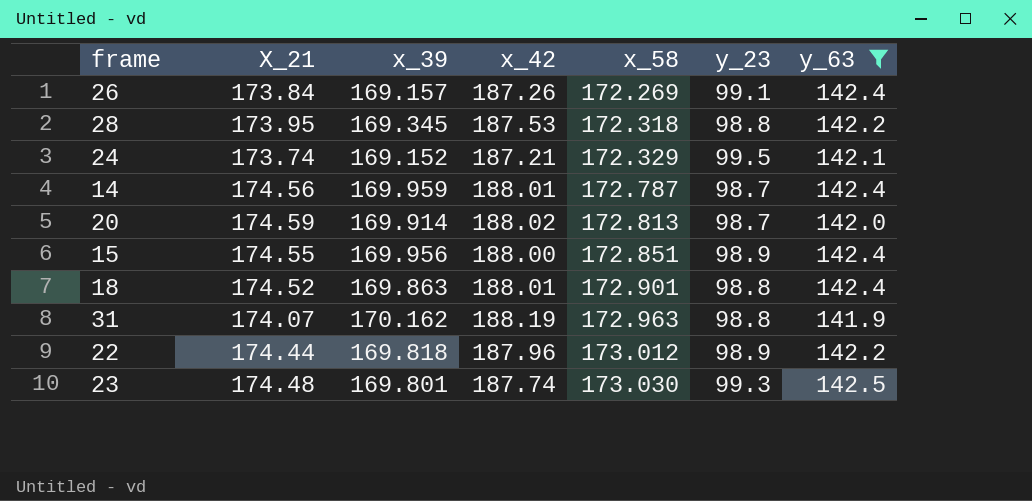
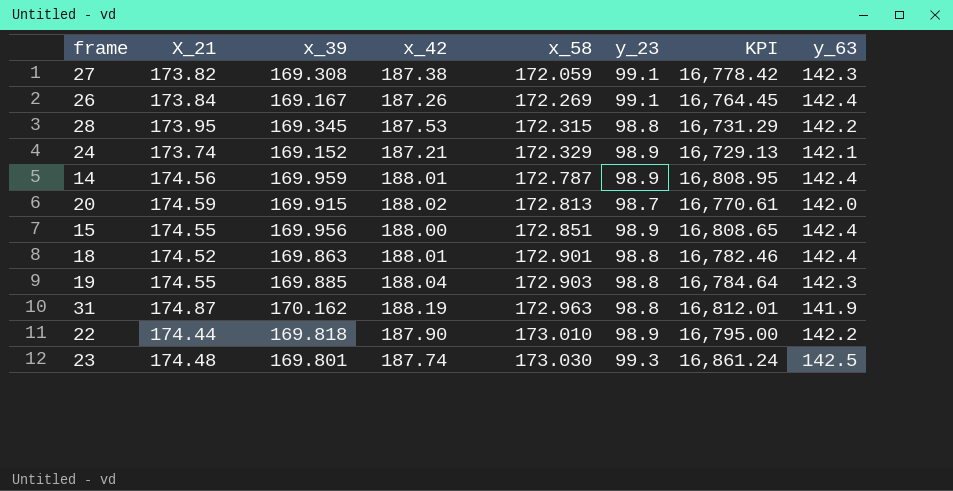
filter: y_63 != 142.3 -> none
column KPI | formula: none -> [x_39] * [y_23]
26 | x_39: 169.157 -> 169.167
28 | x_58: 172.318 -> 172.315
24 | y_23: 99.5 -> 98.9
14 | y_23: 98.7 -> 98.9
20 | x_39: 169.914 -> 169.915
31 | X_21: 174.07 -> 174.87
22 | x_42: 187.96 -> 187.90
22 | x_58: 173.012 -> 173.010

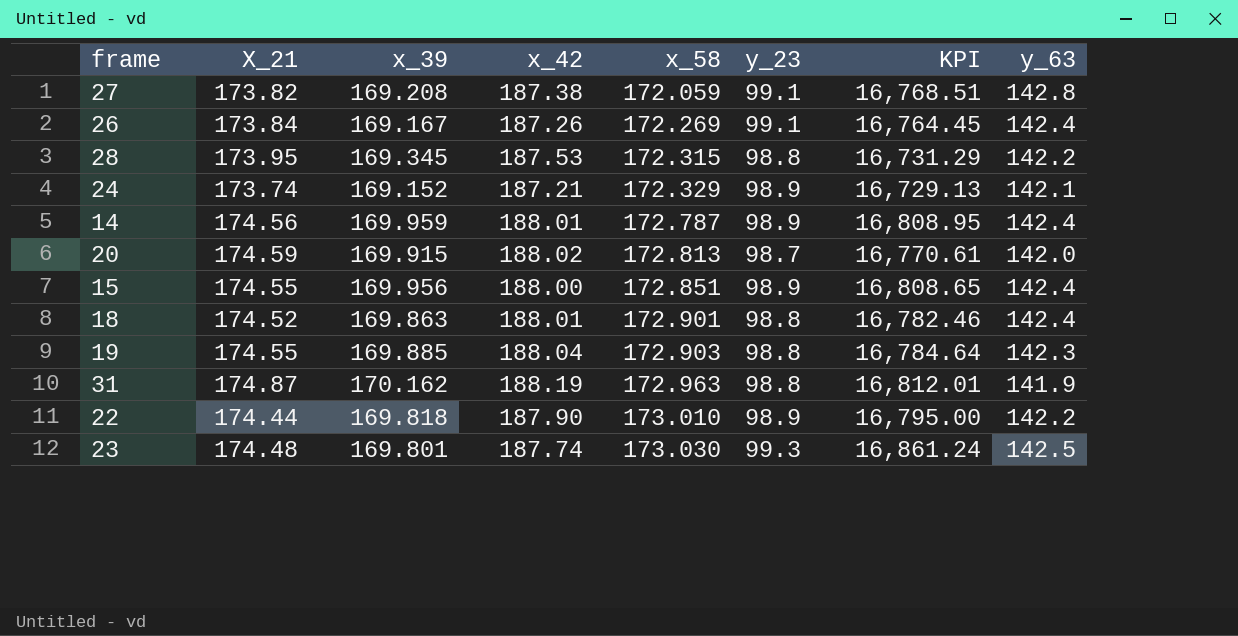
27 | x_39: 169.308 -> 169.208
27 | KPI: 16,778.42 -> 16,768.51
27 | y_63: 142.3 -> 142.8

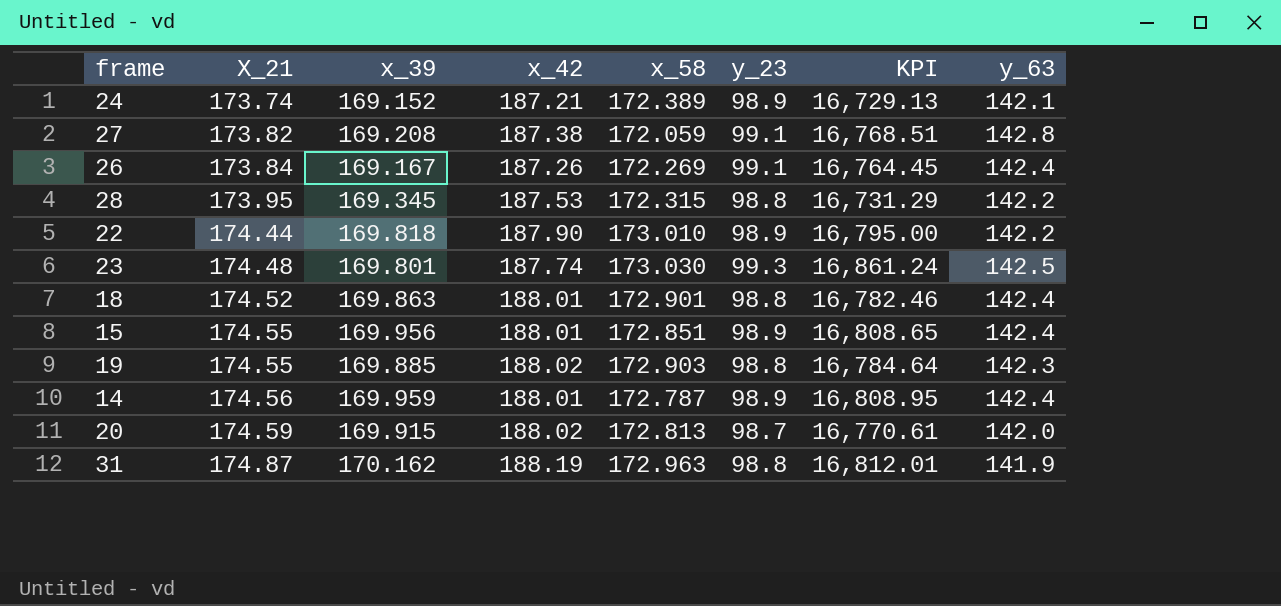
row order: x_58 ascending -> X_21 ascending
24 | x_58: 172.329 -> 172.389
15 | x_42: 188.00 -> 188.01
19 | x_42: 188.04 -> 188.02

